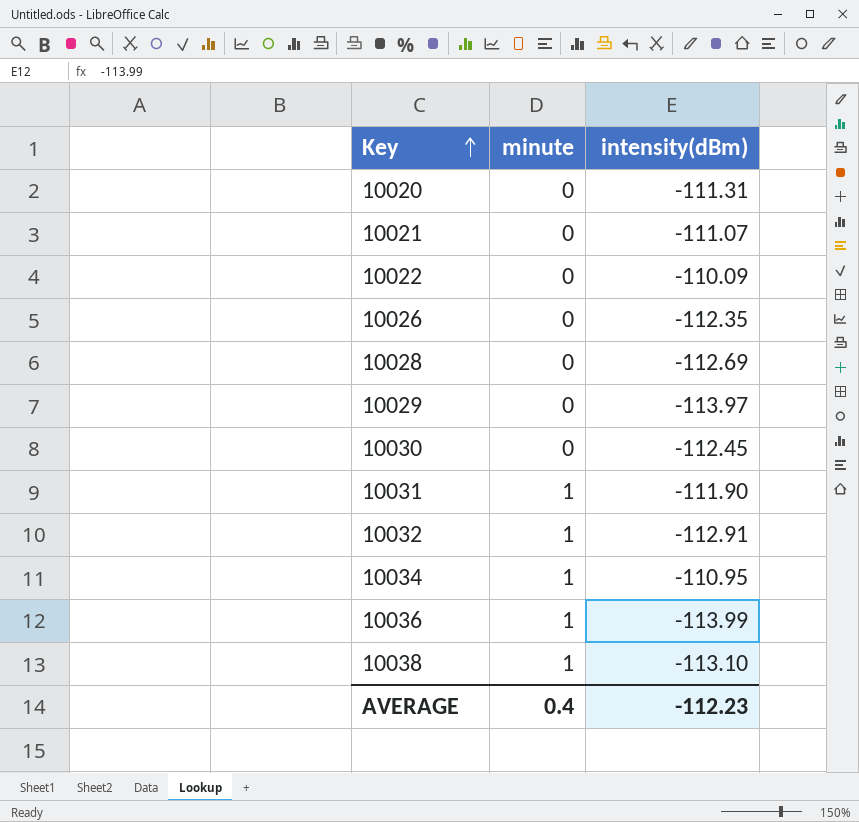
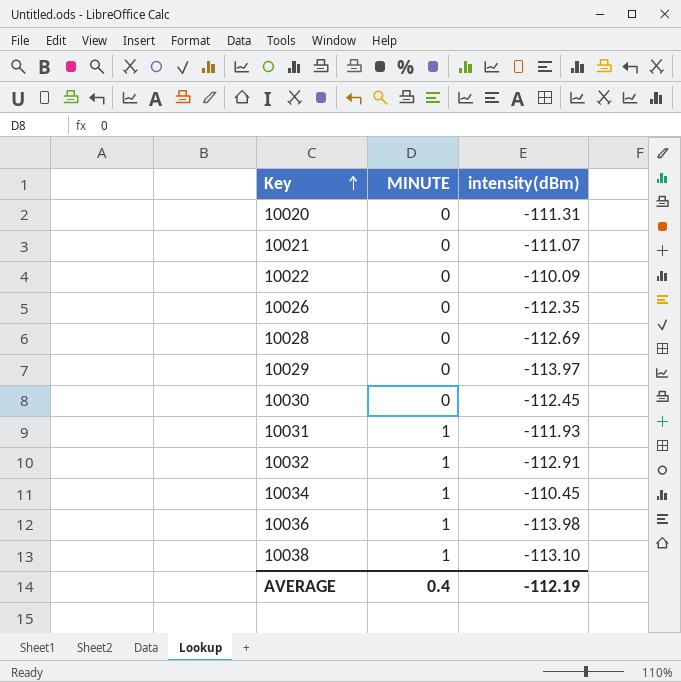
column name: minute -> MINUTE
10031 | intensity(dBm): -111.90 -> -111.93
10034 | intensity(dBm): -110.95 -> -110.45
10036 | intensity(dBm): -113.99 -> -113.98
AVERAGE | intensity(dBm): -112.23 -> -112.19

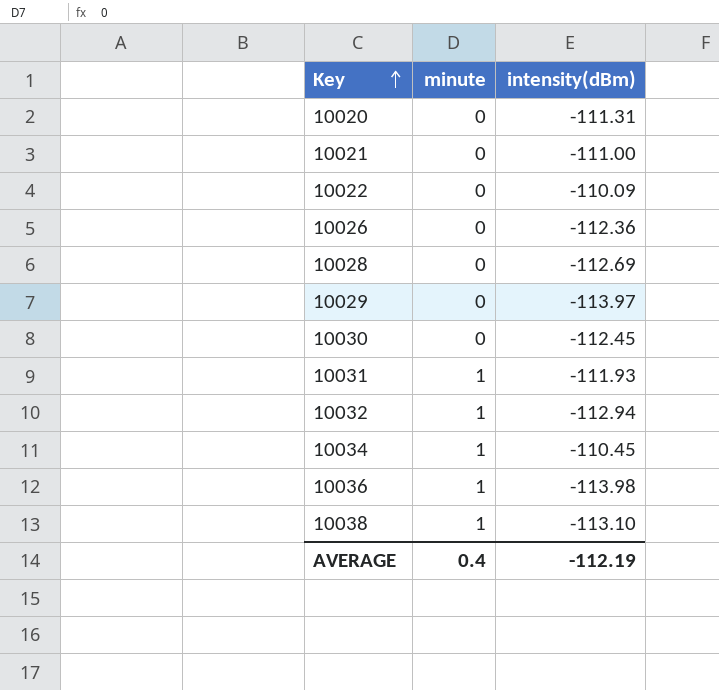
column name: MINUTE -> minute
10021 | intensity(dBm): -111.07 -> -111.00
10026 | intensity(dBm): -112.35 -> -112.36
10032 | intensity(dBm): -112.91 -> -112.94

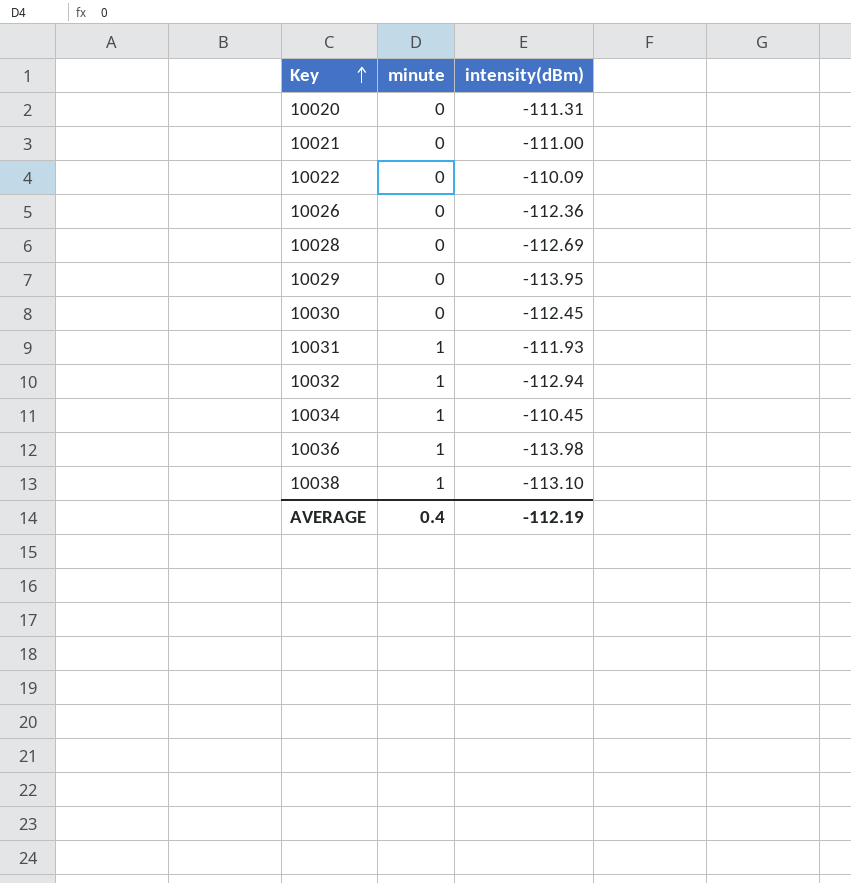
10029 | intensity(dBm): -113.97 -> -113.95

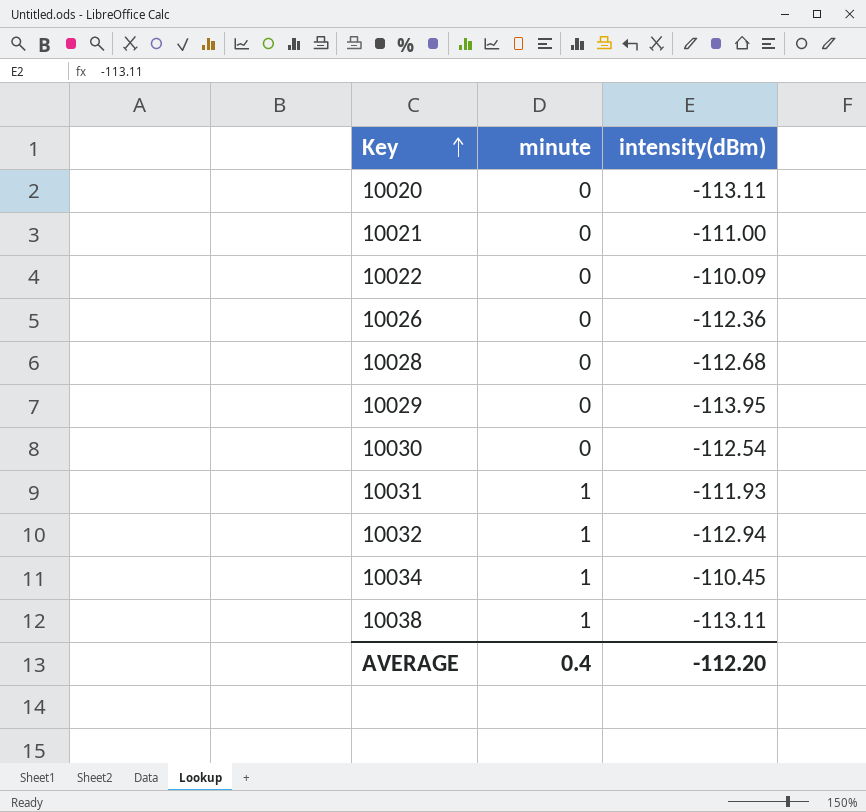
row 10036: 1 | -113.98 -> none
10020 | intensity(dBm): -111.31 -> -113.11
10028 | intensity(dBm): -112.69 -> -112.68
10030 | intensity(dBm): -112.45 -> -112.54
10038 | intensity(dBm): -113.10 -> -113.11
AVERAGE | intensity(dBm): -112.19 -> -112.20

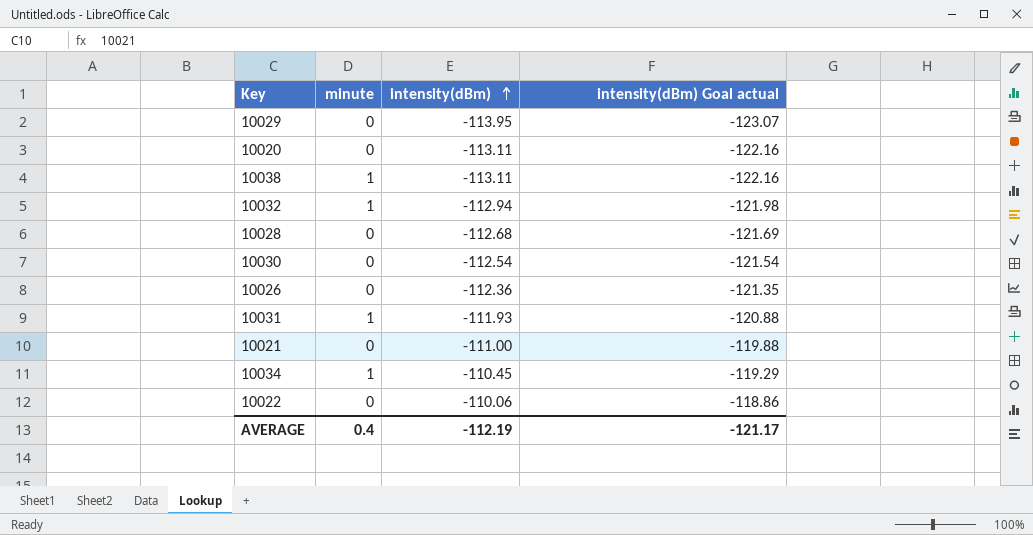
row order: Key ascending -> intensity(dBm) ascending
column intensity(dBm) Goal actual | formula: none -> [intensity(dBm)] * 1.08
10022 | intensity(dBm): -110.09 -> -110.06
AVERAGE | intensity(dBm): -112.20 -> -112.19

